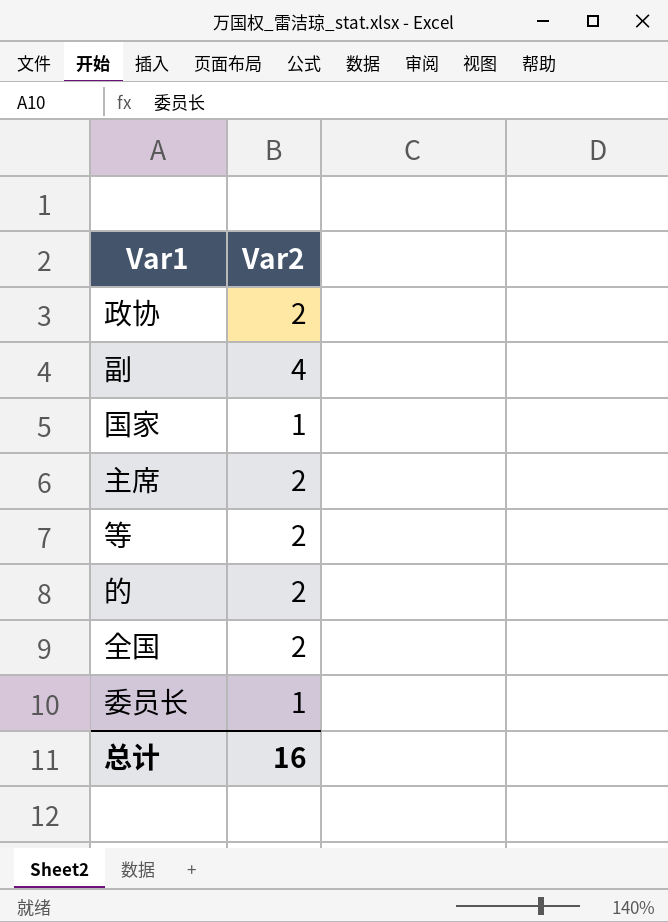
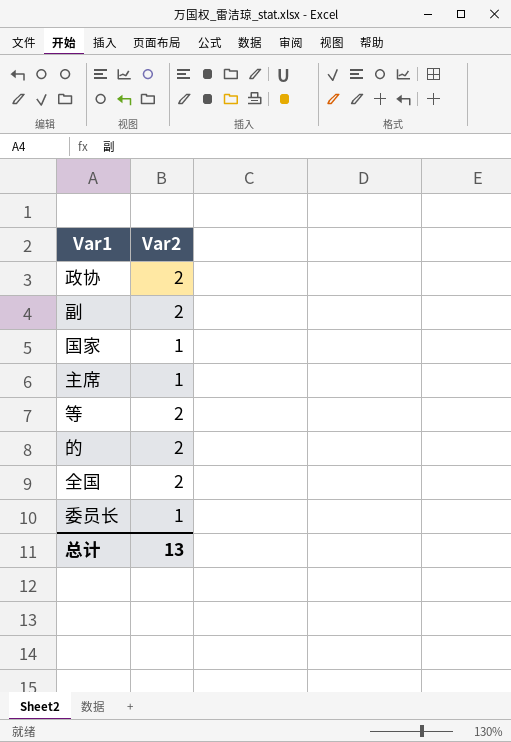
副 | Var2: 4 -> 2
主席 | Var2: 2 -> 1
总计 | Var2: 16 -> 13

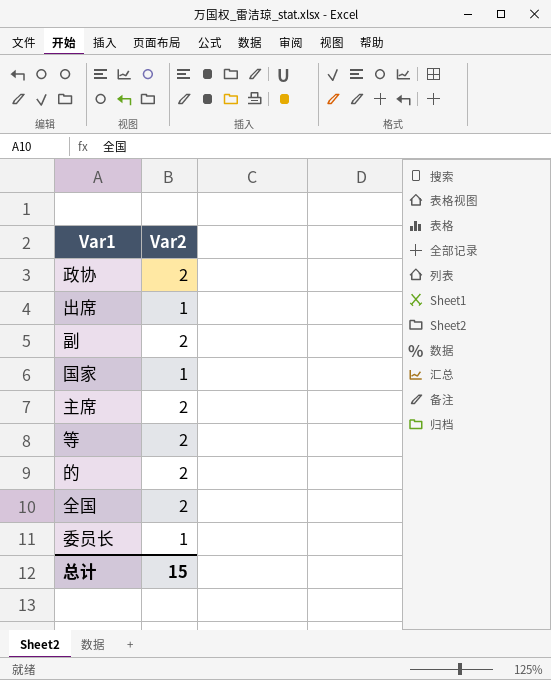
row 出席: none -> 1
主席 | Var2: 1 -> 2
总计 | Var2: 13 -> 15

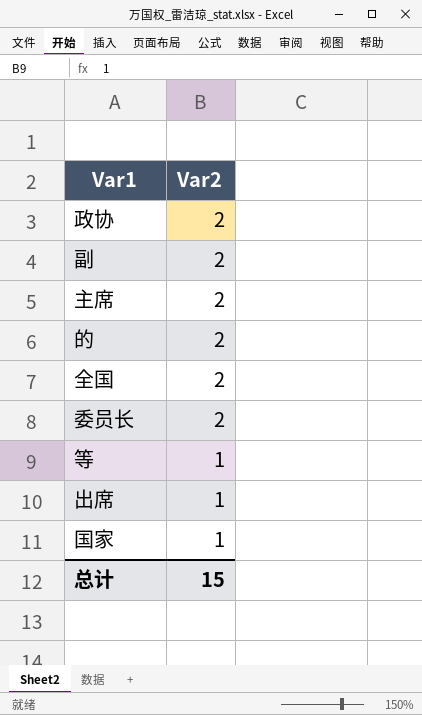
row order: none -> Var2 descending
委员长 | Var2: 1 -> 2
等 | Var2: 2 -> 1

